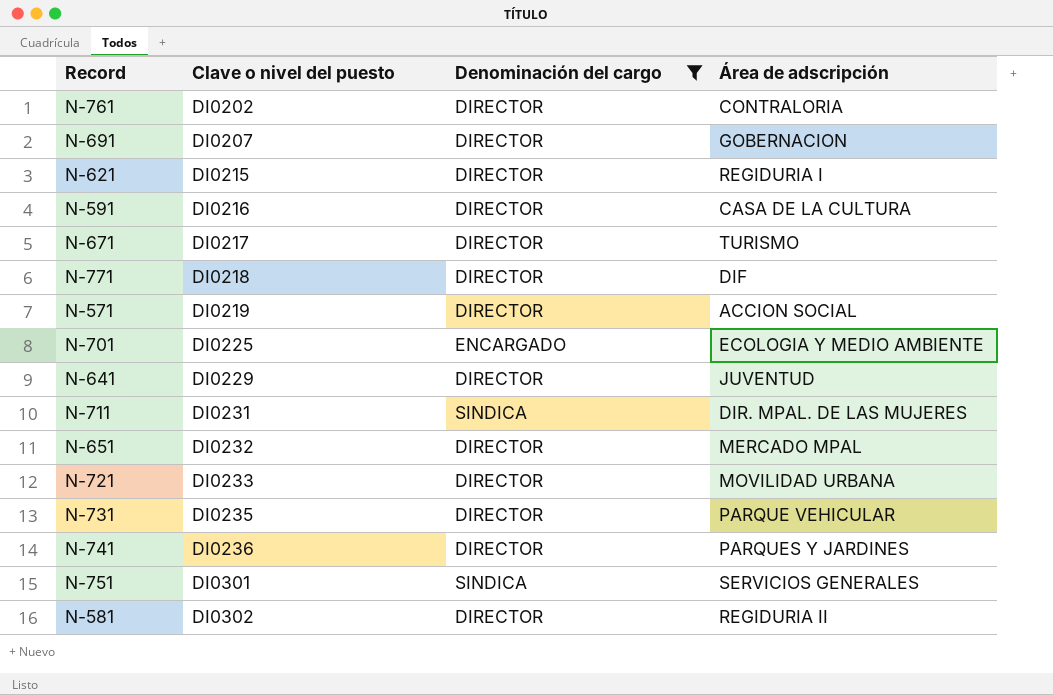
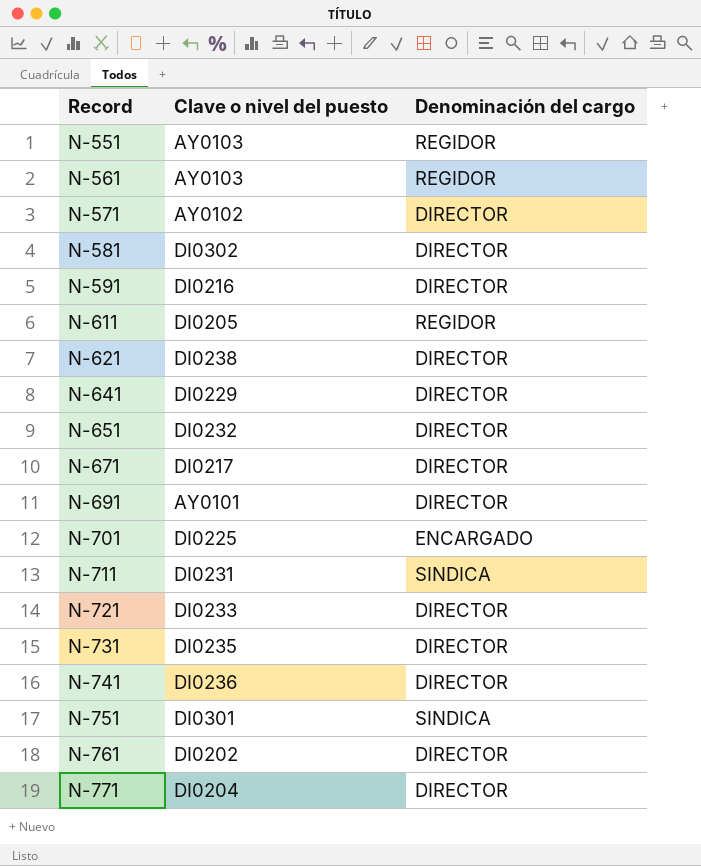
filter: Denominación del cargo != REGIDOR -> none
row order: Clave o nivel del puesto ascending -> Record ascending
column Área de adscripción | position: 4 -> none
N-571 | Clave o nivel del puesto: DI0219 -> AY0102
N-621 | Clave o nivel del puesto: DI0215 -> DI0238
N-691 | Clave o nivel del puesto: DI0207 -> AY0101
N-771 | Clave o nivel del puesto: DI0218 -> DI0204

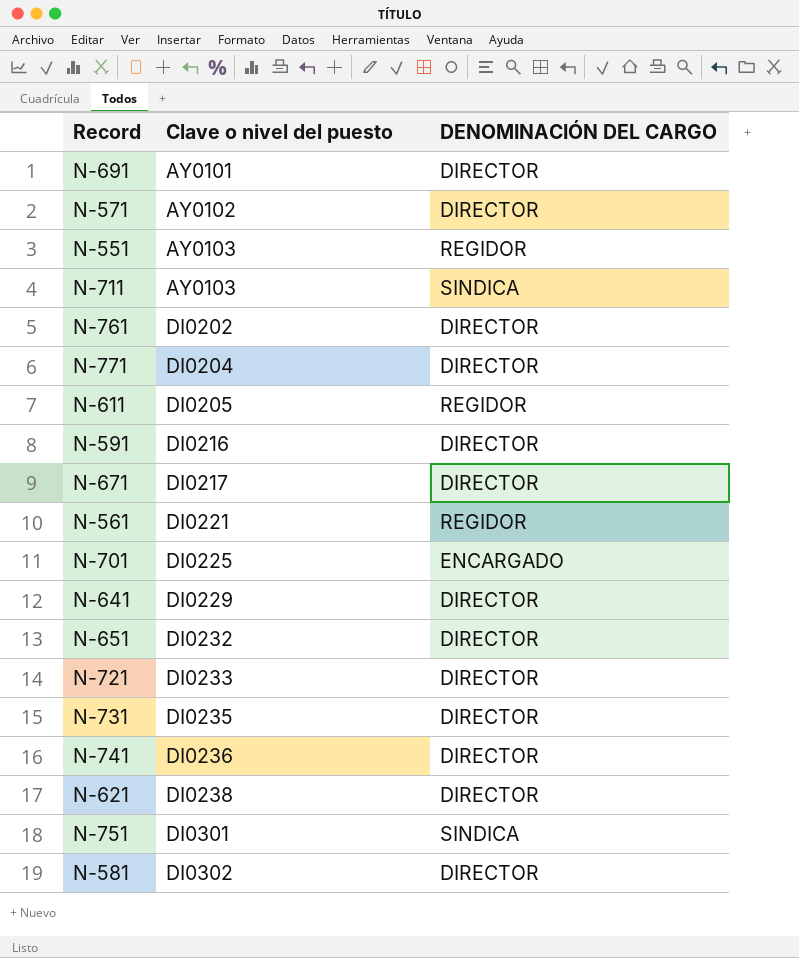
row order: Record ascending -> Clave o nivel del puesto ascending
column name: Denominación del cargo -> DENOMINACIÓN DEL CARGO
N-711 | Clave o nivel del puesto: DI0231 -> AY0103
N-561 | Clave o nivel del puesto: AY0103 -> DI0221

